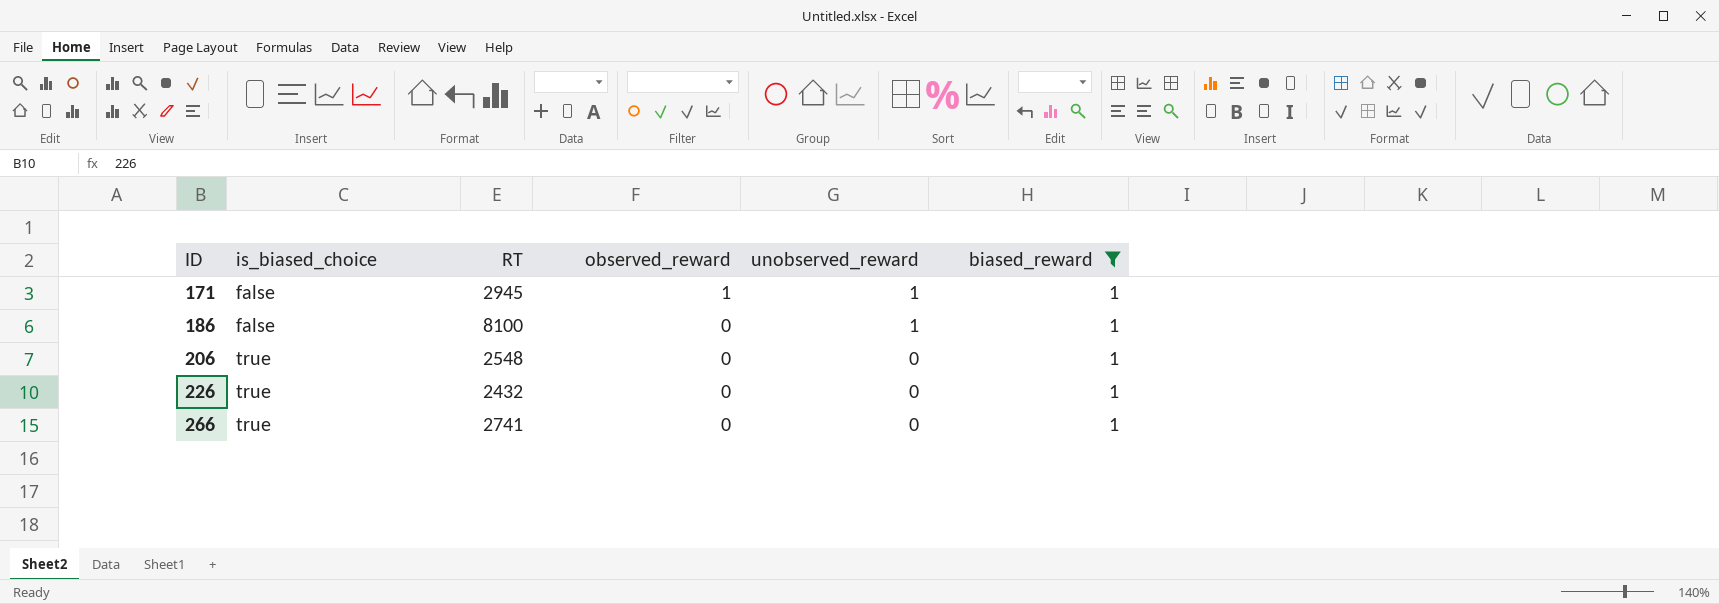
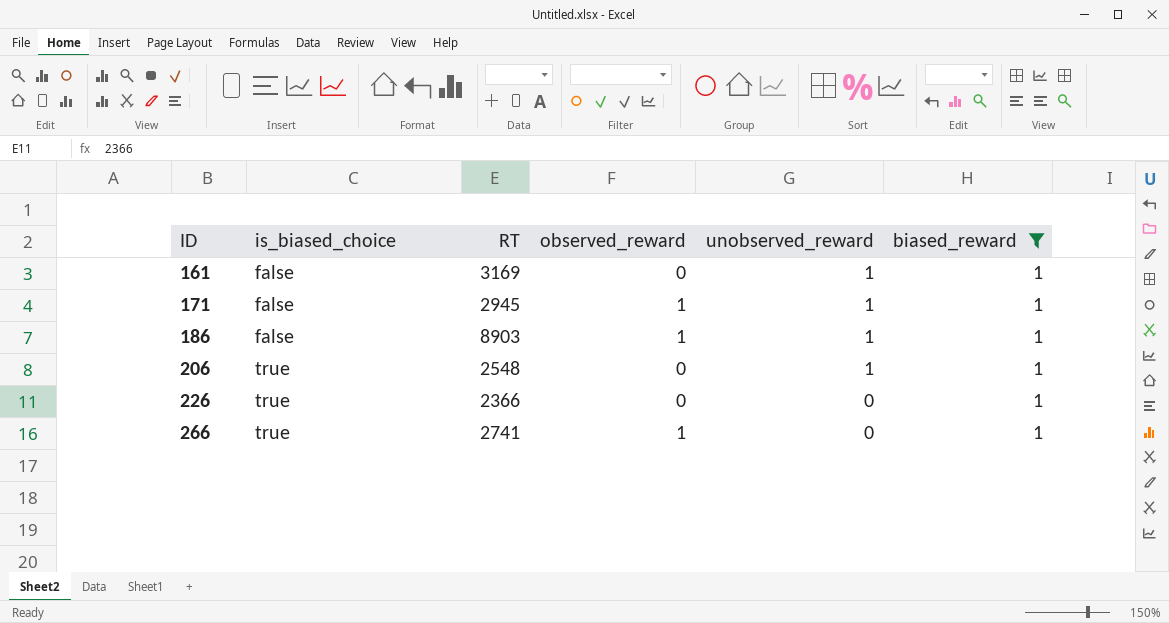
row 161: none -> false | 3169 | 0 | 1 | 1
186 | RT: 8100 -> 8903
186 | observed_reward: 0 -> 1
206 | unobserved_reward: 0 -> 1
226 | RT: 2432 -> 2366
266 | observed_reward: 0 -> 1

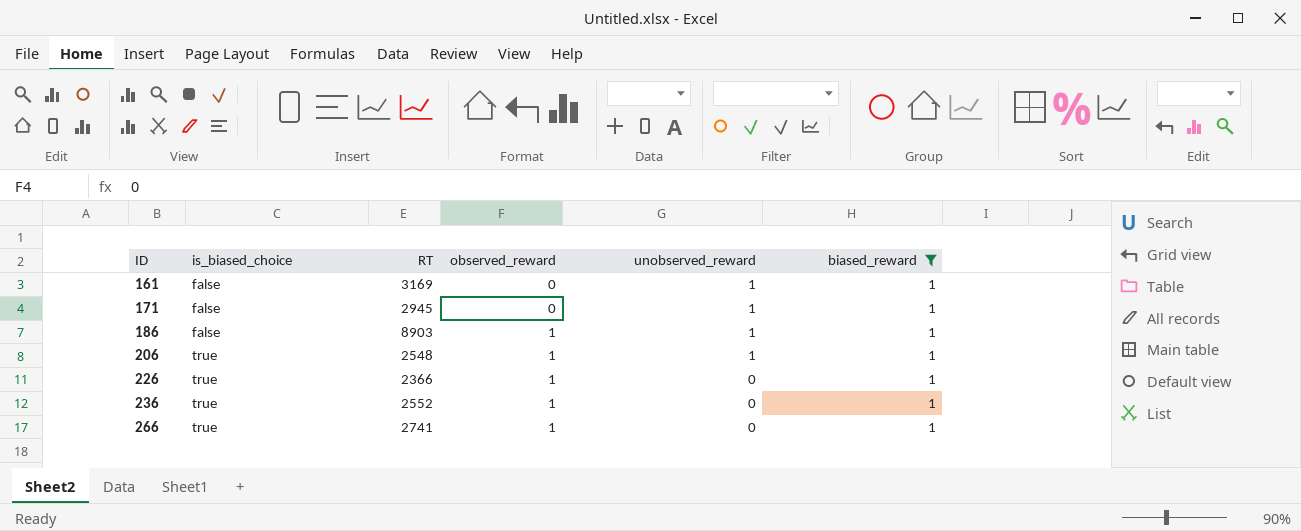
171 | observed_reward: 1 -> 0
206 | observed_reward: 0 -> 1
226 | observed_reward: 0 -> 1
row 236: none -> true | 2552 | 1 | 0 | 1

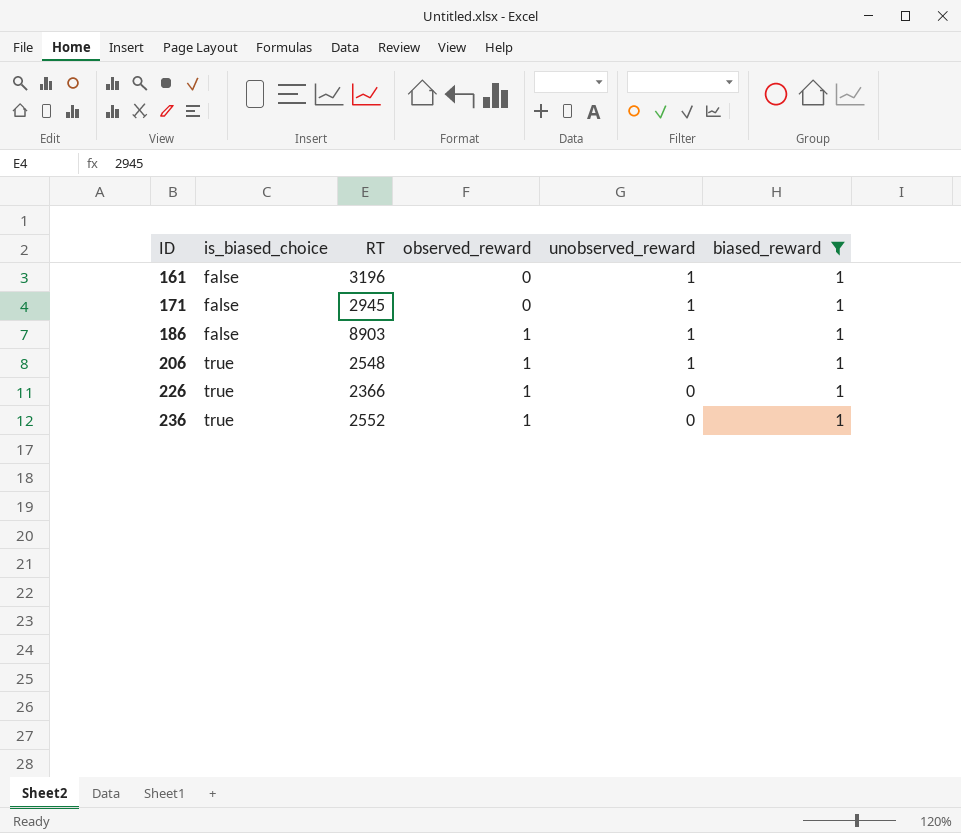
row 266: true | 2741 | 1 | 0 | 1 -> none
161 | RT: 3169 -> 3196

